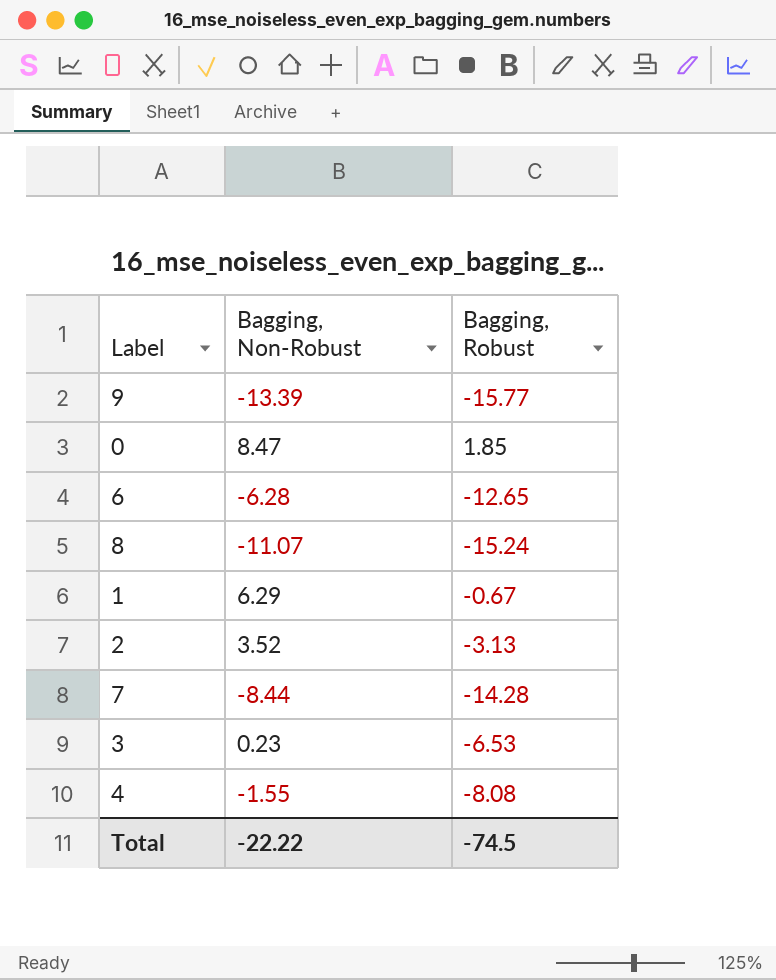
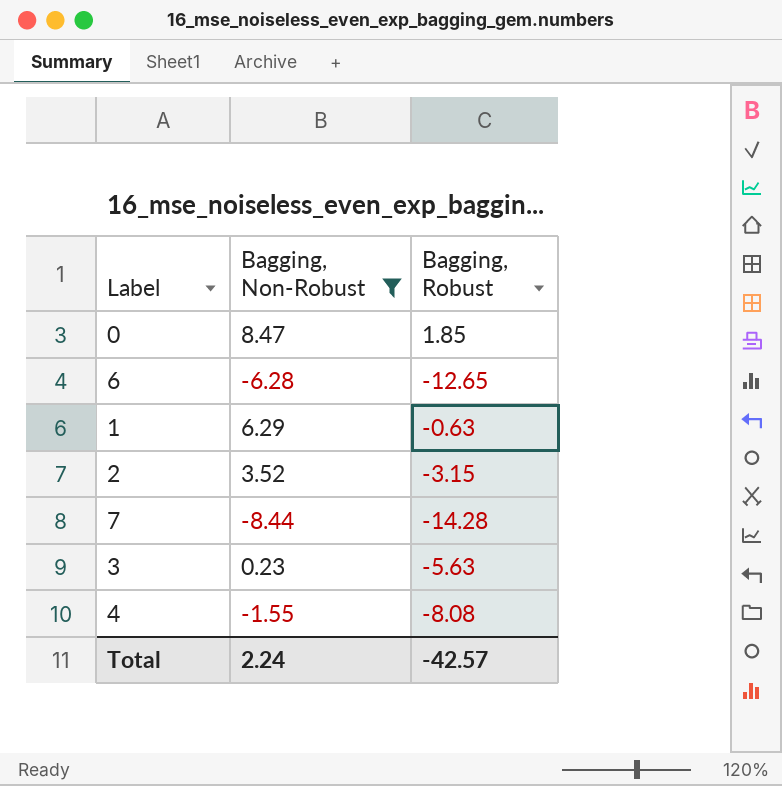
filter: none -> Bagging, Non-Robust >= -8.44
1 | Bagging, Robust: -0.67 -> -0.63
2 | Bagging, Robust: -3.13 -> -3.15
3 | Bagging, Robust: -6.53 -> -5.63
Total | Bagging, Non-Robust: -22.22 -> 2.24
Total | Bagging, Robust: -74.5 -> -42.57

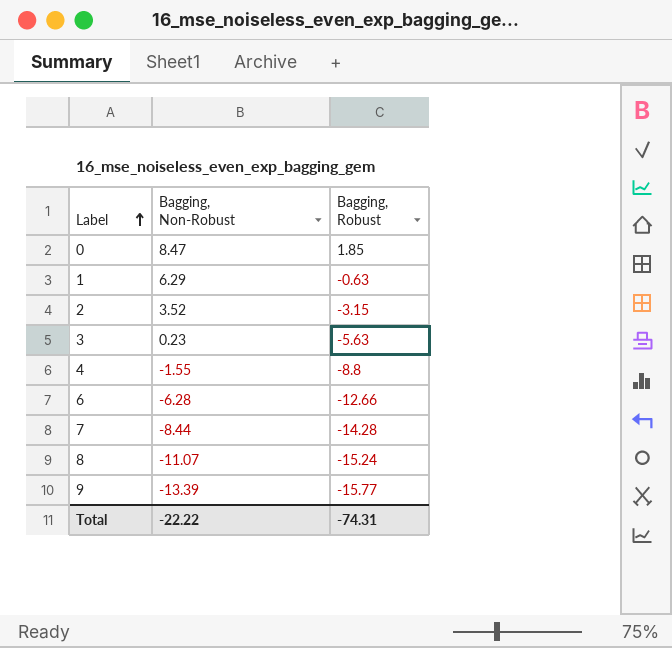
filter: Bagging, Non-Robust >= -8.44 -> none
row order: none -> Label ascending
4 | Bagging, Robust: -8.08 -> -8.8
6 | Bagging, Robust: -12.65 -> -12.66
Total | Bagging, Non-Robust: 2.24 -> -22.22
Total | Bagging, Robust: -42.57 -> -74.31

